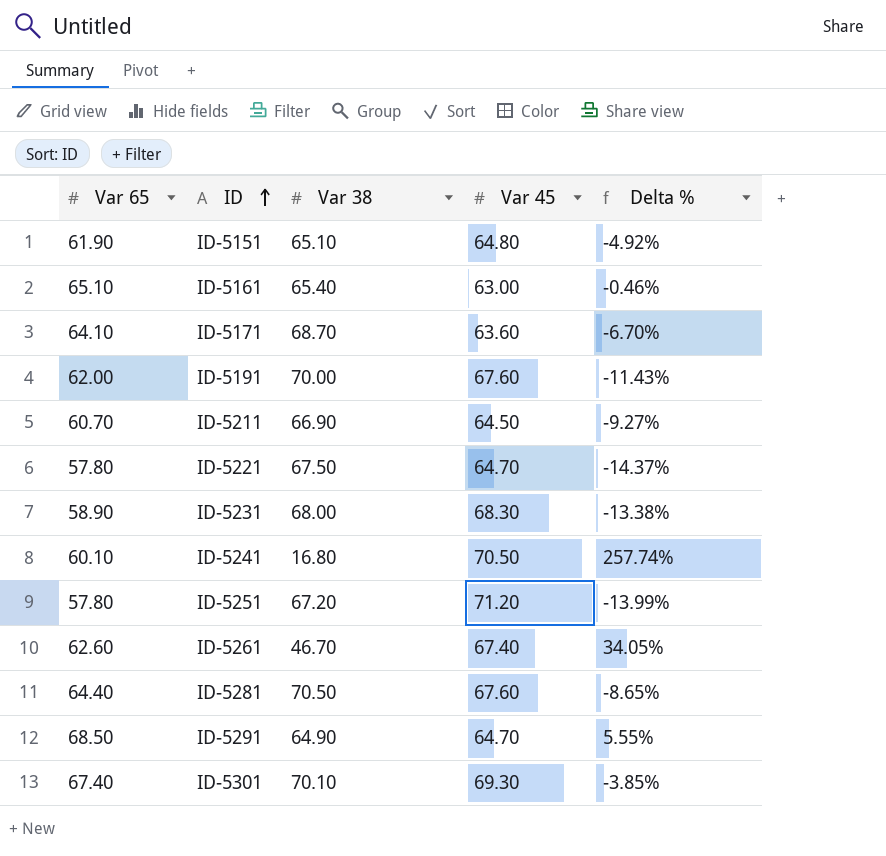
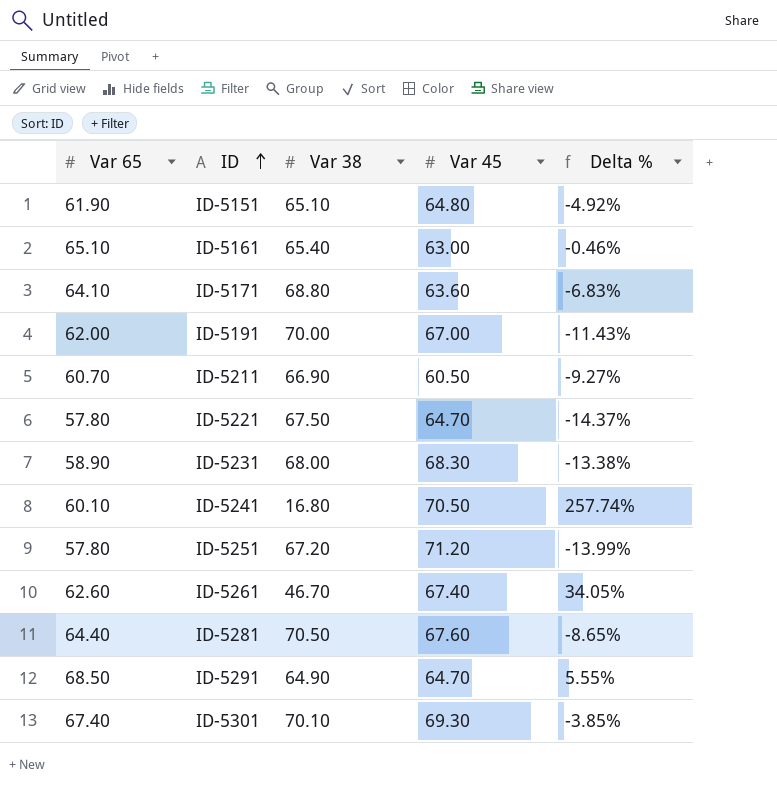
ID-5171 | Var 38: 68.70 -> 68.80
ID-5171 | Delta %: -6.70% -> -6.83%
ID-5191 | Var 45: 67.60 -> 67.00
ID-5211 | Var 45: 64.50 -> 60.50

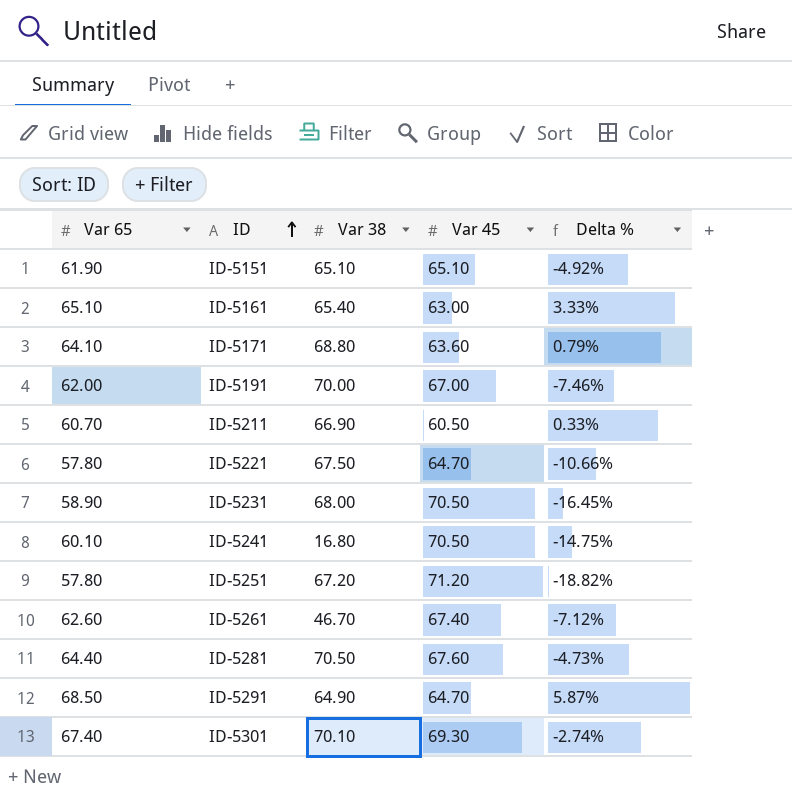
column Delta % | formula: ([Var 65] - [Var 38]) / [Var 38] -> ([Var 65] - [Var 45]) / [Var 45]
ID-5151 | Var 45: 64.80 -> 65.10
ID-5231 | Var 45: 68.30 -> 70.50

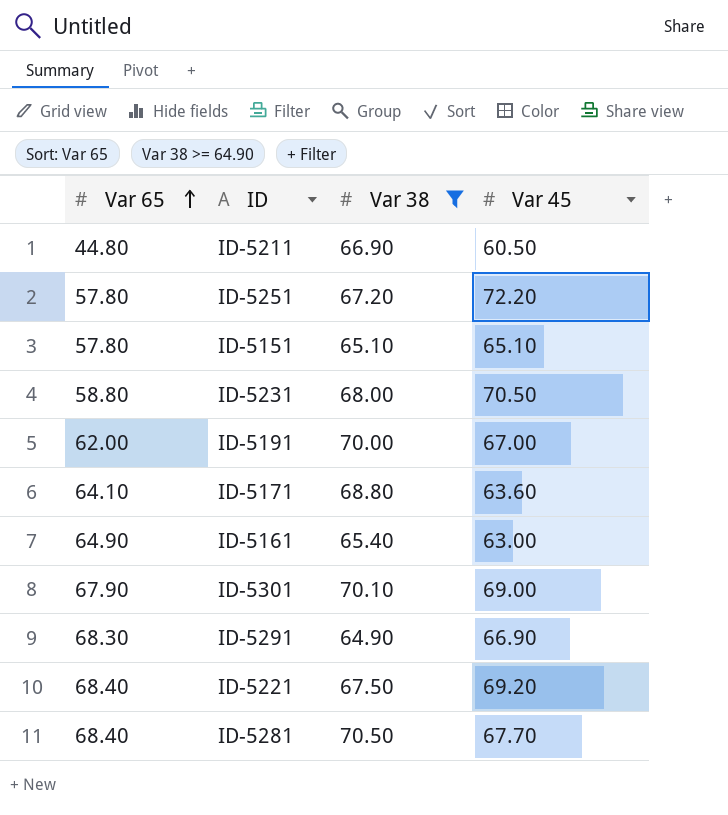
filter: none -> Var 38 >= 64.90
row order: ID ascending -> Var 65 ascending
column Delta % | formula: ([Var 65] - [Var 45]) / [Var 45] -> none
ID-5211 | Var 65: 60.70 -> 44.80
ID-5251 | Var 45: 71.20 -> 72.20
ID-5151 | Var 65: 61.90 -> 57.80
ID-5231 | Var 65: 58.90 -> 58.80
ID-5161 | Var 65: 65.10 -> 64.90
ID-5301 | Var 65: 67.40 -> 67.90
ID-5301 | Var 45: 69.30 -> 69.00
ID-5291 | Var 65: 68.50 -> 68.30
ID-5291 | Var 45: 64.70 -> 66.90
ID-5221 | Var 65: 57.80 -> 68.40
ID-5221 | Var 45: 64.70 -> 69.20
ID-5281 | Var 65: 64.40 -> 68.40
ID-5281 | Var 45: 67.60 -> 67.70

